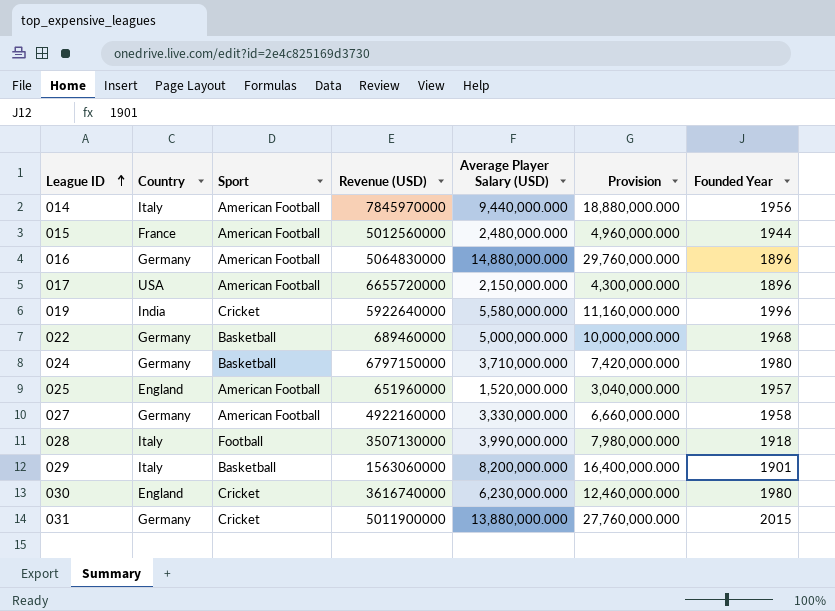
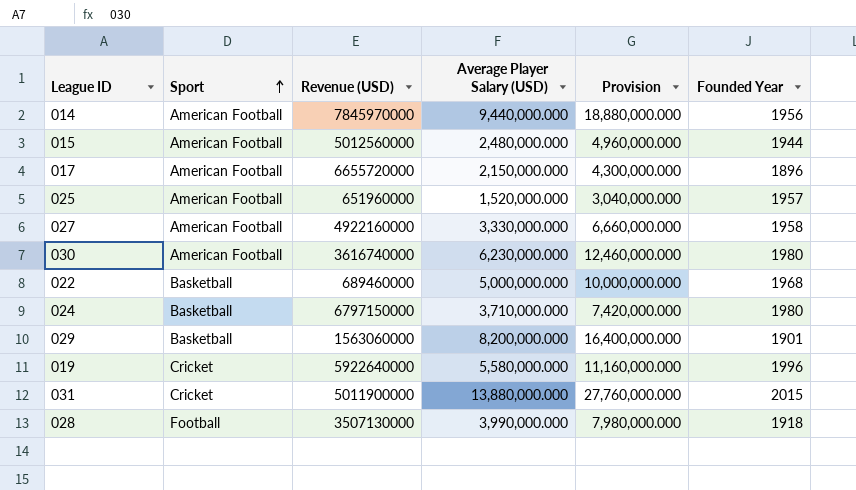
row order: League ID ascending -> Sport ascending
column Country | position: 2 -> none
row 016: Germany | American Football | 5064830000 | 14,880,000.000 | 29,760,000.000 | 1896 -> none
030 | Sport: Cricket -> American Football

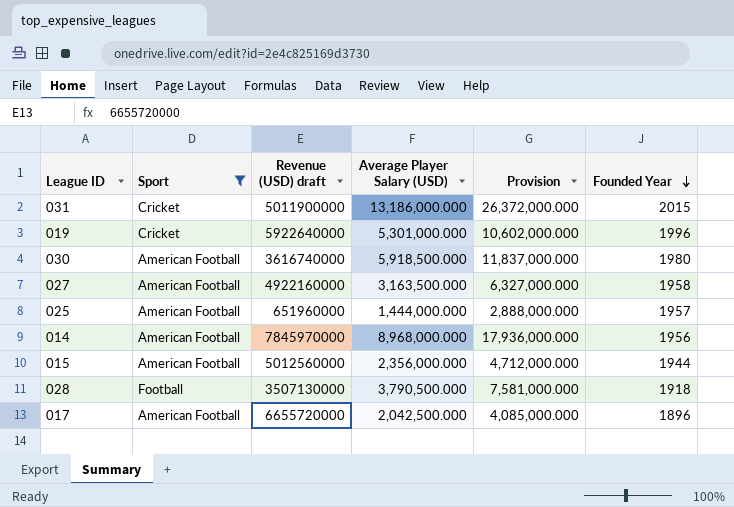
filter: none -> Sport != Basketball
row order: Sport ascending -> Founded Year descending
column name: Revenue (USD) -> Revenue (USD) draft
031 | Average Player Salary (USD): 13,880,000.000 -> 13,186,000.000
031 | Provision: 27,760,000.000 -> 26,372,000.000
019 | Average Player Salary (USD): 5,580,000.000 -> 5,301,000.000
019 | Provision: 11,160,000.000 -> 10,602,000.000
030 | Average Player Salary (USD): 6,230,000.000 -> 5,918,500.000
030 | Provision: 12,460,000.000 -> 11,837,000.000
027 | Average Player Salary (USD): 3,330,000.000 -> 3,163,500.000
027 | Provision: 6,660,000.000 -> 6,327,000.000
025 | Average Player Salary (USD): 1,520,000.000 -> 1,444,000.000
025 | Provision: 3,040,000.000 -> 2,888,000.000
014 | Average Player Salary (USD): 9,440,000.000 -> 8,968,000.000
014 | Provision: 18,880,000.000 -> 17,936,000.000
015 | Average Player Salary (USD): 2,480,000.000 -> 2,356,000.000
015 | Provision: 4,960,000.000 -> 4,712,000.000
028 | Average Player Salary (USD): 3,990,000.000 -> 3,790,500.000
028 | Provision: 7,980,000.000 -> 7,581,000.000
017 | Average Player Salary (USD): 2,150,000.000 -> 2,042,500.000
017 | Provision: 4,300,000.000 -> 4,085,000.000

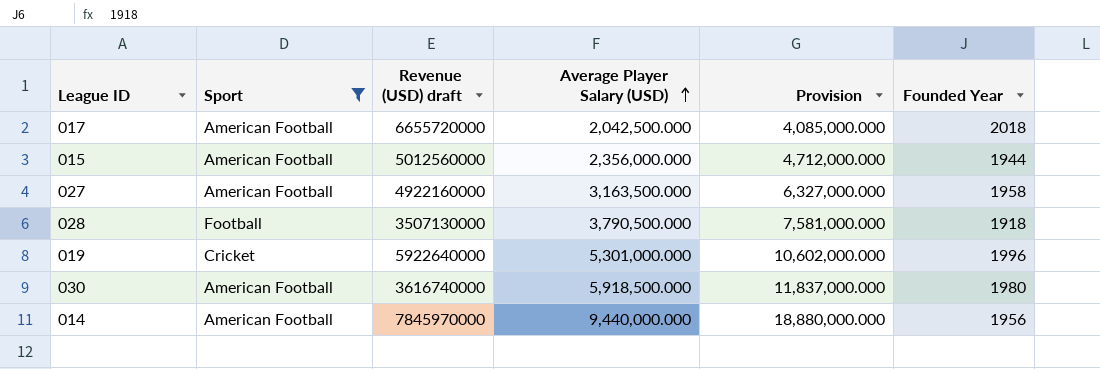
row order: Founded Year descending -> Average Player Salary (USD) ascending
row 031: Cricket | 5011900000 | 13,186,000.000 | 26,372,000.000 | 2015 -> none
row 025: American Football | 651960000 | 1,444,000.000 | 2,888,000.000 | 1957 -> none
017 | Founded Year: 1896 -> 2018
014 | Average Player Salary (USD): 8,968,000.000 -> 9,440,000.000
014 | Provision: 17,936,000.000 -> 18,880,000.000

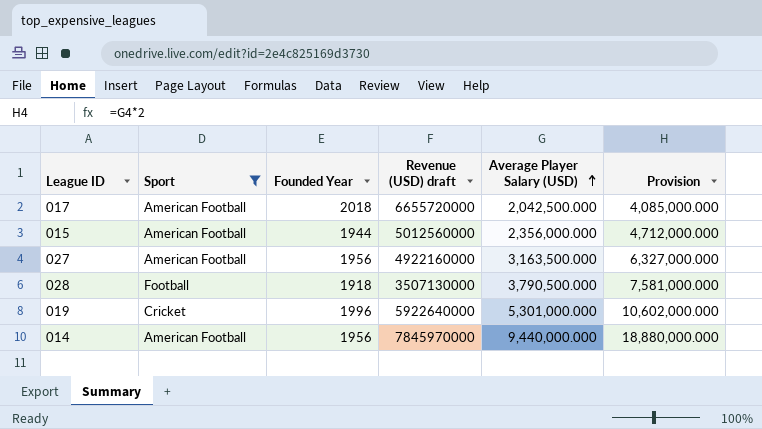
column Founded Year | position: 6 -> 3
row 030: American Football | 3616740000 | 5,918,500.000 | 11,837,000.000 | 1980 -> none
027 | Founded Year: 1958 -> 1956

